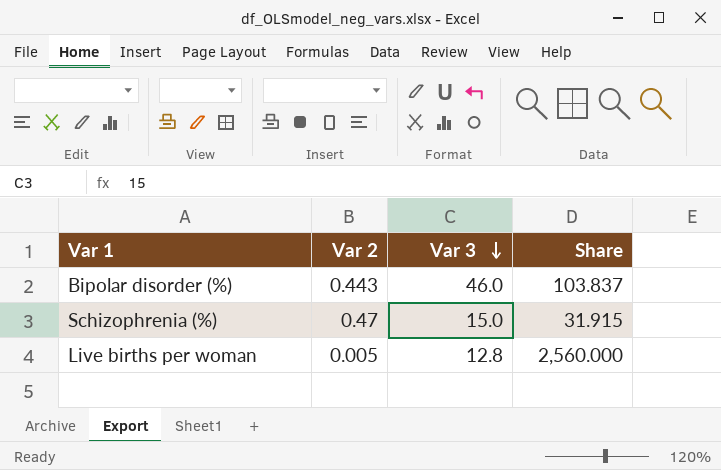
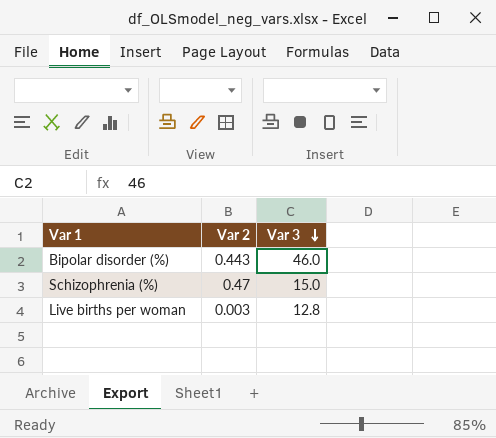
column Share | formula: [Var 3] / [Var 2] -> none
Live births per woman | Var 2: 0.005 -> 0.003

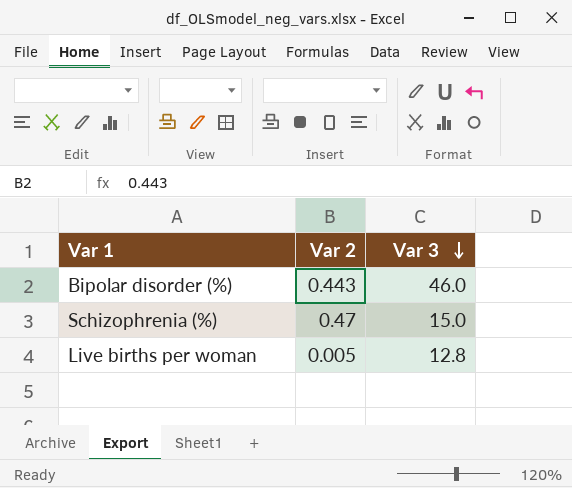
Live births per woman | Var 2: 0.003 -> 0.005

